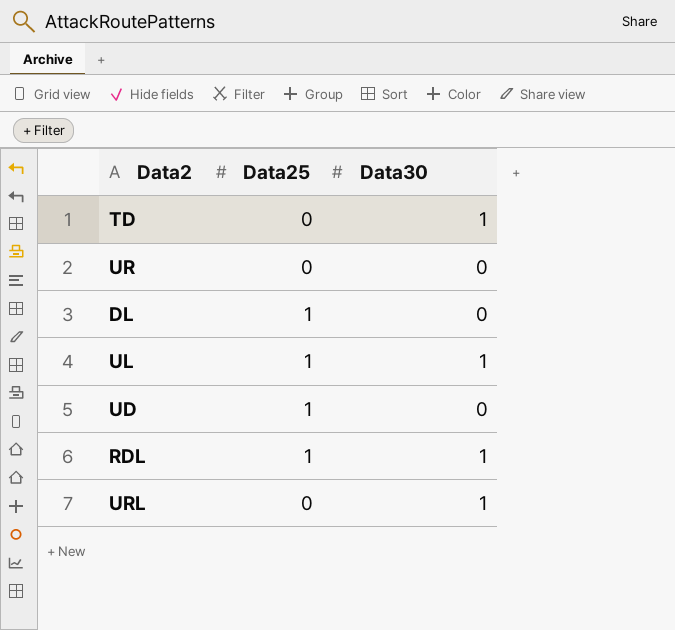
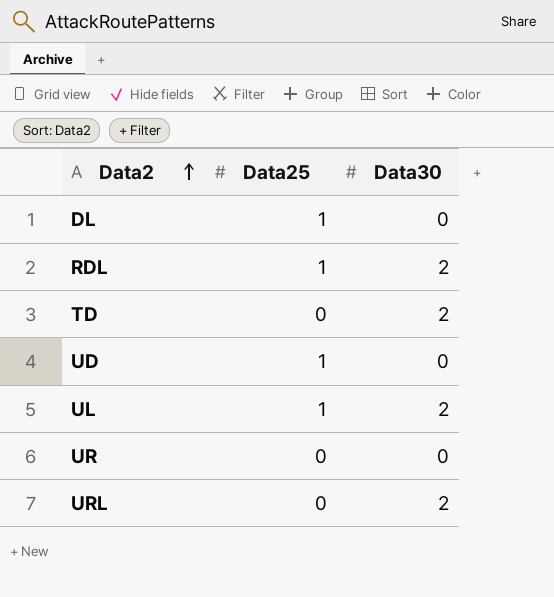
row order: none -> Data2 ascending
RDL | Data30: 1 -> 2
TD | Data30: 1 -> 2
UL | Data30: 1 -> 2
URL | Data30: 1 -> 2

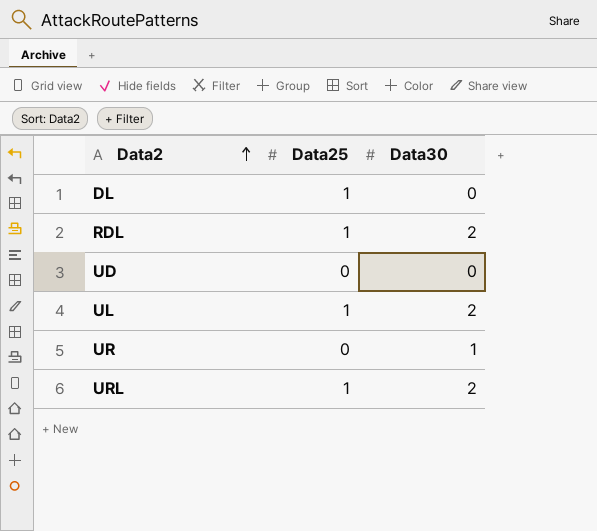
row TD: 0 | 2 -> none
UD | Data25: 1 -> 0
UR | Data30: 0 -> 1
URL | Data25: 0 -> 1

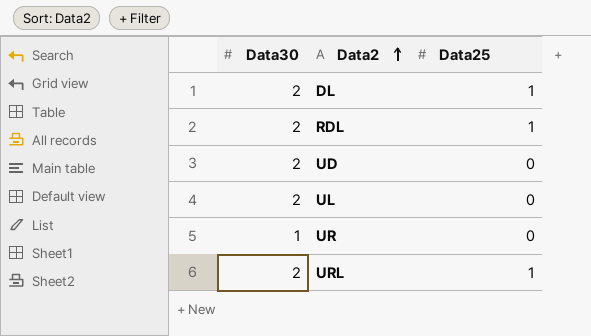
column Data30 | position: 3 -> 1
DL | Data30: 0 -> 2
UD | Data30: 0 -> 2
UL | Data25: 1 -> 0

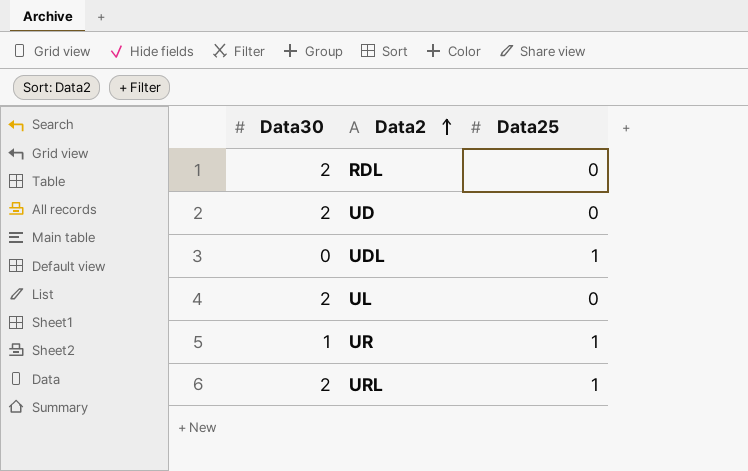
row DL: 2 | 1 -> none
RDL | Data25: 1 -> 0
row UDL: none -> 0 | 1
UR | Data25: 0 -> 1

